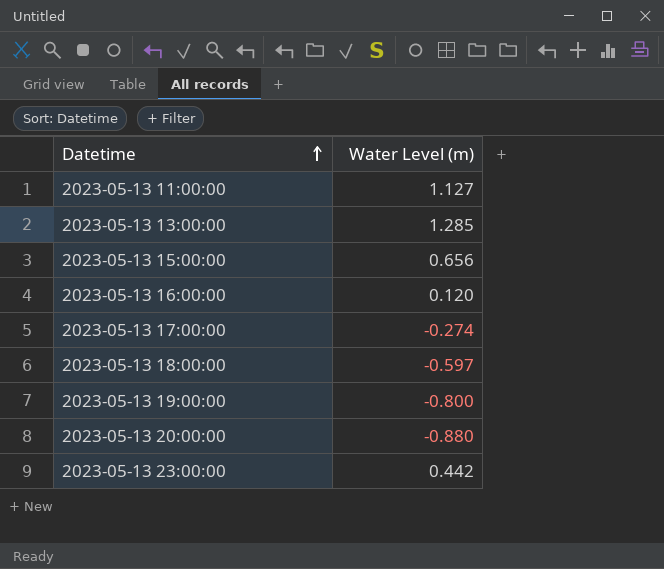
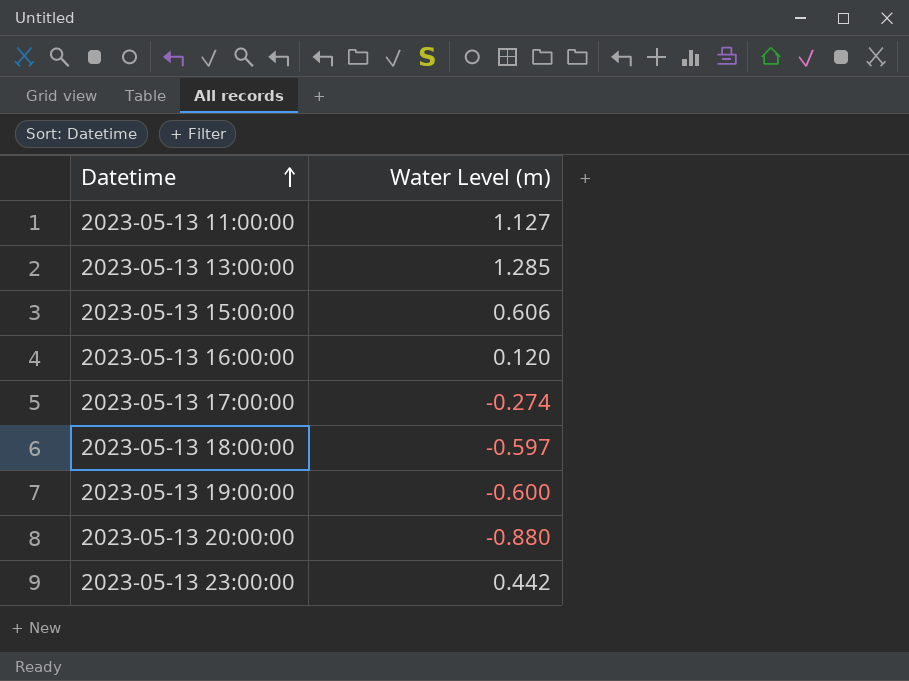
2023-05-13 15:00:00 | Water Level (m): 0.656 -> 0.606
2023-05-13 19:00:00 | Water Level (m): -0.800 -> -0.600

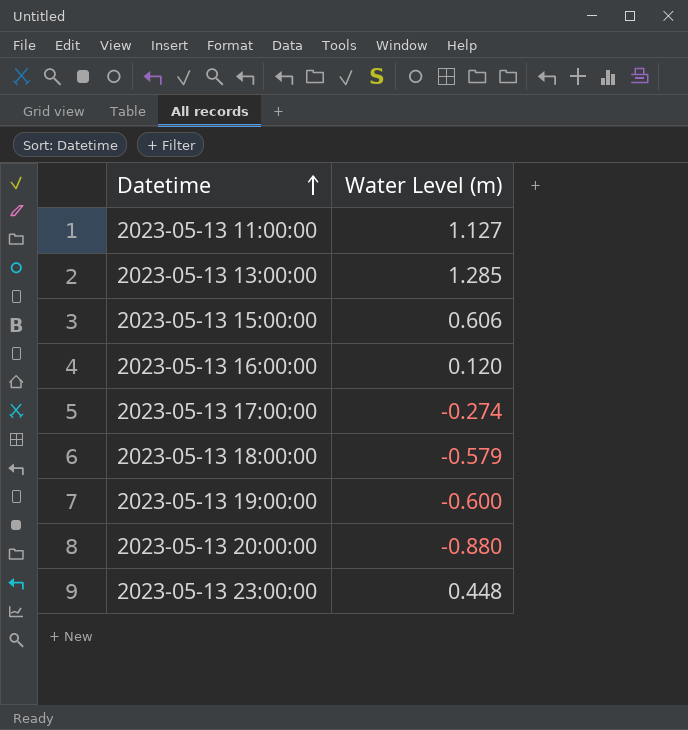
2023-05-13 18:00:00 | Water Level (m): -0.597 -> -0.579
2023-05-13 23:00:00 | Water Level (m): 0.442 -> 0.448

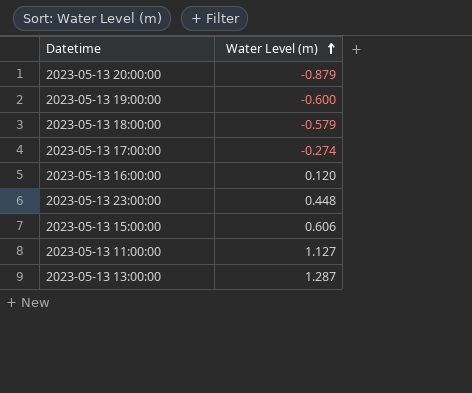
row order: Datetime ascending -> Water Level (m) ascending
2023-05-13 20:00:00 | Water Level (m): -0.880 -> -0.879
2023-05-13 13:00:00 | Water Level (m): 1.285 -> 1.287

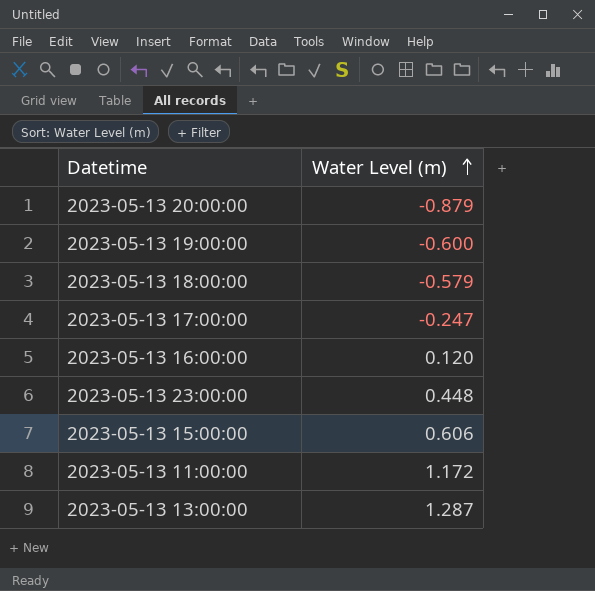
2023-05-13 17:00:00 | Water Level (m): -0.274 -> -0.247
2023-05-13 11:00:00 | Water Level (m): 1.127 -> 1.172

